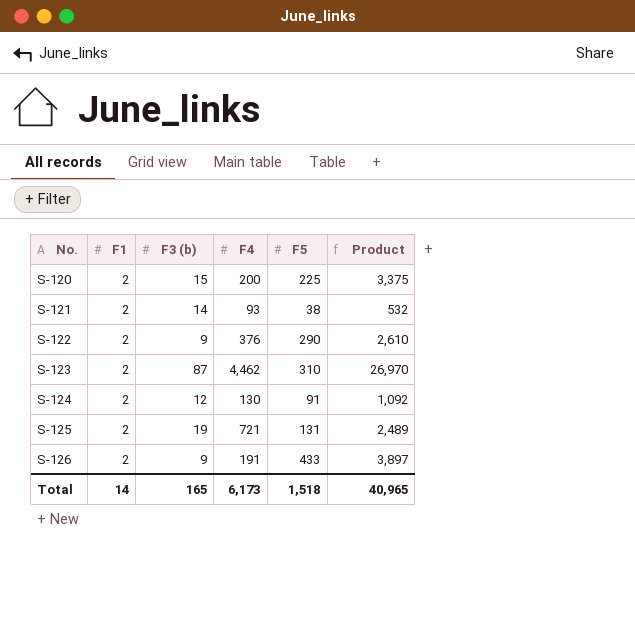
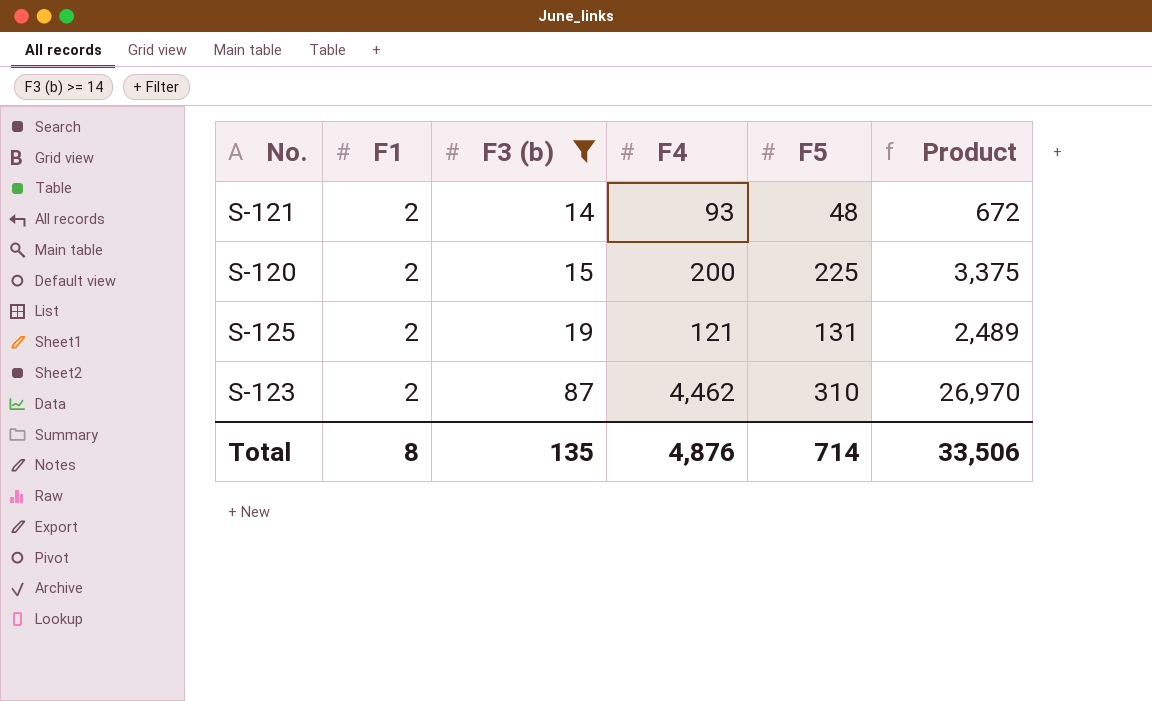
filter: none -> F3 (b) >= 14
row order: No. ascending -> F3 (b) ascending
S-121 | F5: 38 -> 48
S-121 | Product: 532 -> 672
S-125 | F4: 721 -> 121
Total | F1: 14 -> 8
Total | F3 (b): 165 -> 135
Total | F4: 6,173 -> 4,876
Total | F5: 1,518 -> 714
Total | Product: 40,965 -> 33,506

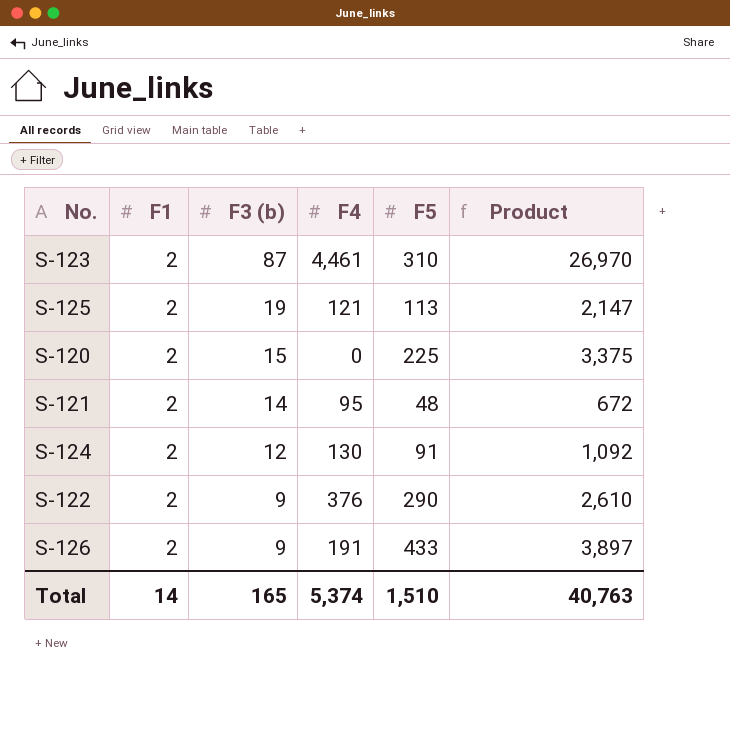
filter: F3 (b) >= 14 -> none
row order: F3 (b) ascending -> F3 (b) descending
S-123 | F4: 4,462 -> 4,461
S-125 | F5: 131 -> 113
S-125 | Product: 2,489 -> 2,147
S-120 | F4: 200 -> 0
S-121 | F4: 93 -> 95
Total | F1: 8 -> 14
Total | F3 (b): 135 -> 165
Total | F4: 4,876 -> 5,374
Total | F5: 714 -> 1,510
Total | Product: 33,506 -> 40,763

